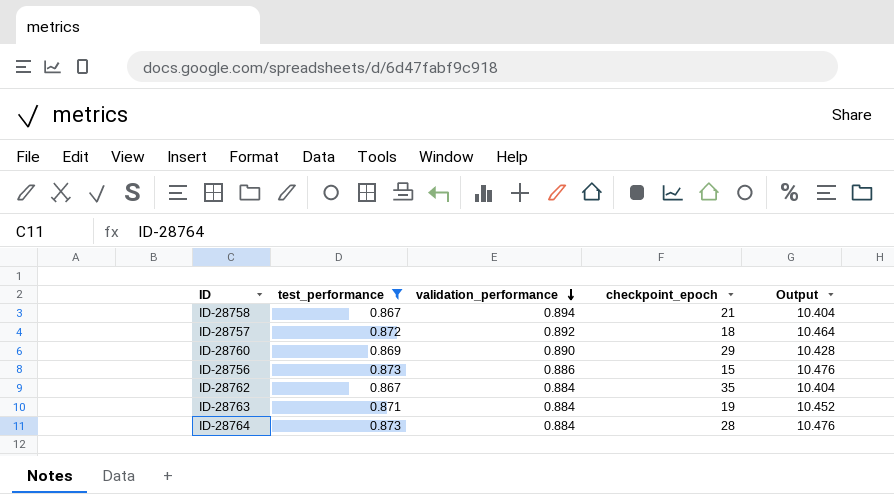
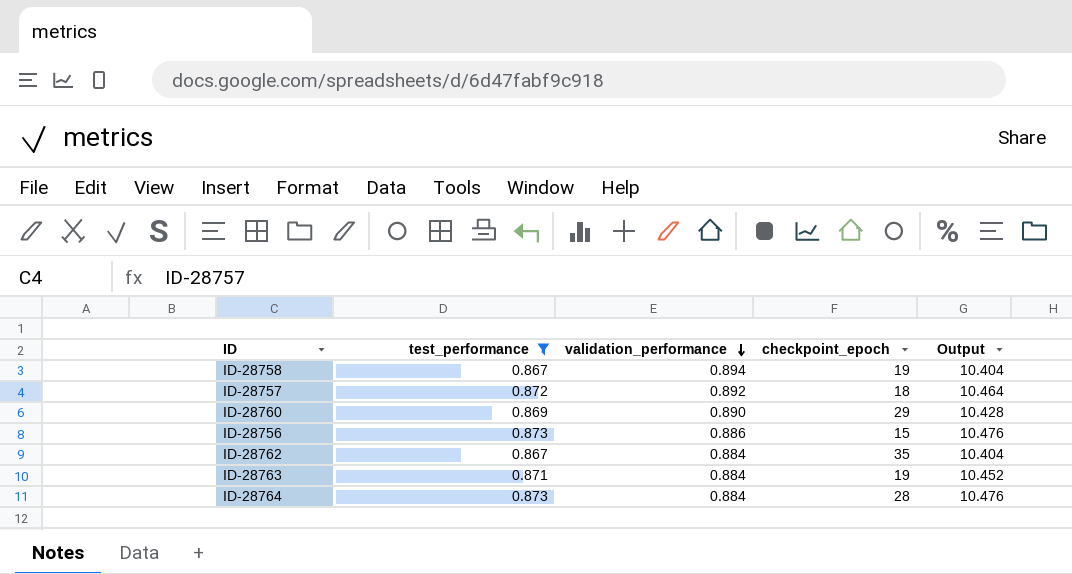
ID-28758 | checkpoint_epoch: 21 -> 19

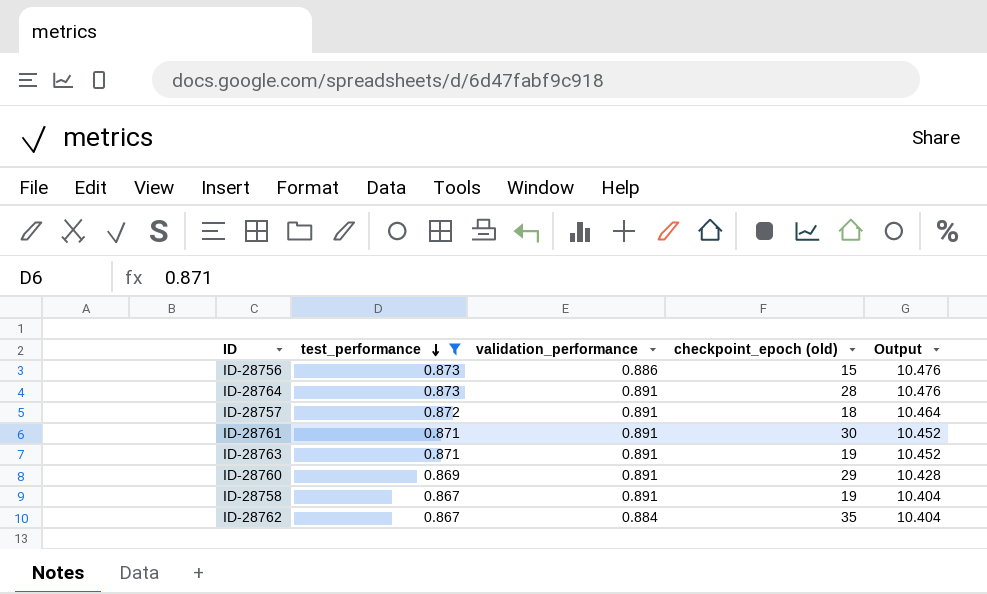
row order: validation_performance descending -> test_performance descending
column name: checkpoint_epoch -> checkpoint_epoch (old)
ID-28764 | validation_performance: 0.884 -> 0.891
ID-28757 | validation_performance: 0.892 -> 0.891
row ID-28761: none -> 0.871 | 0.891 | 30 | 10.452
ID-28763 | validation_performance: 0.884 -> 0.891
ID-28760 | validation_performance: 0.890 -> 0.891
ID-28758 | validation_performance: 0.894 -> 0.891

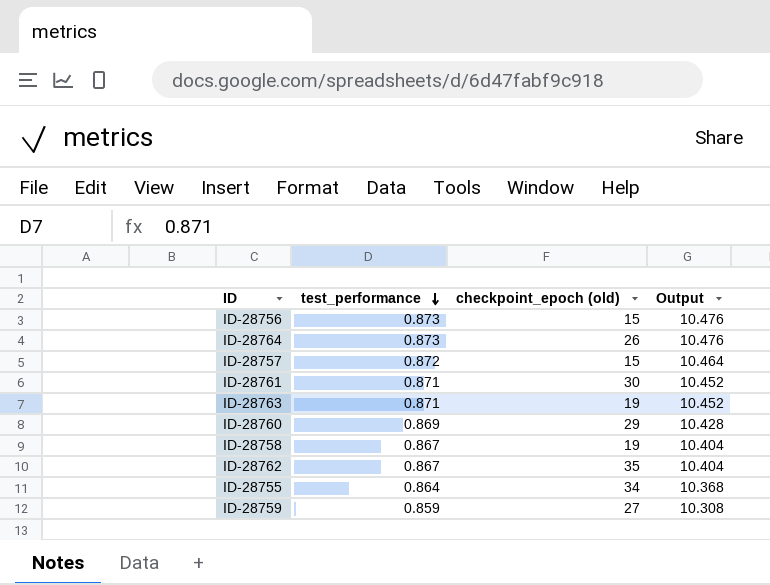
filter: test_performance >= 0.867 -> none
column validation_performance | position: 3 -> none
ID-28764 | checkpoint_epoch (old): 28 -> 26
ID-28757 | checkpoint_epoch (old): 18 -> 15

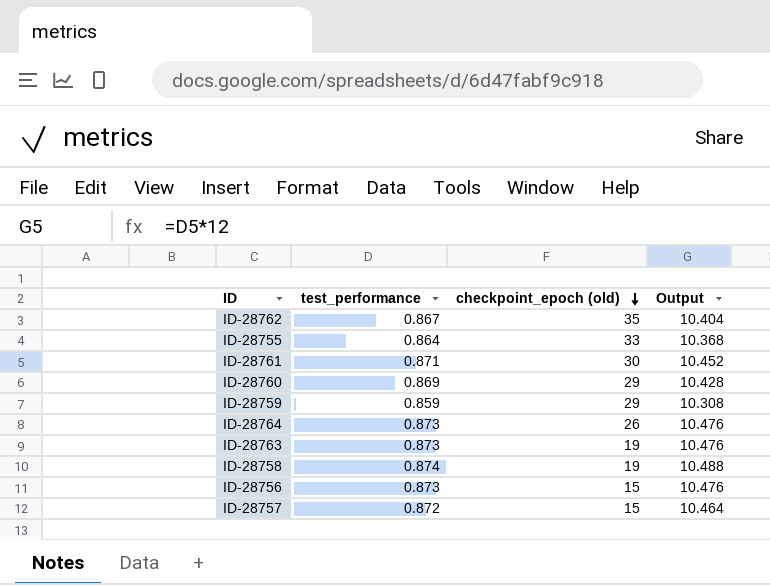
row order: test_performance descending -> checkpoint_epoch (old) descending
ID-28755 | checkpoint_epoch (old): 34 -> 33
ID-28759 | checkpoint_epoch (old): 27 -> 29
ID-28763 | test_performance: 0.871 -> 0.873
ID-28763 | Output: 10.452 -> 10.476
ID-28758 | test_performance: 0.867 -> 0.874
ID-28758 | Output: 10.404 -> 10.488

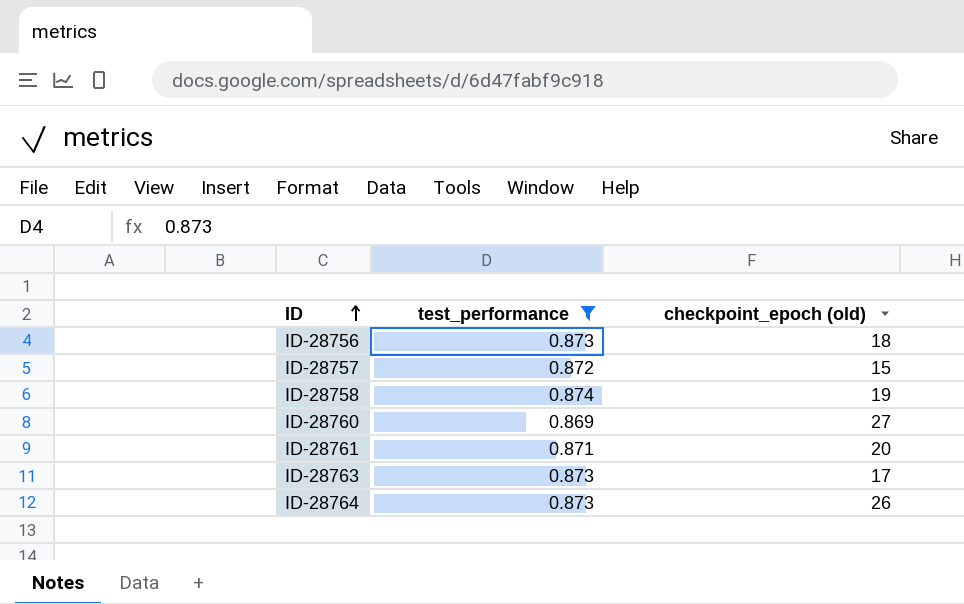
filter: none -> test_performance >= 0.869
row order: checkpoint_epoch (old) descending -> ID ascending
column Output | formula: [test_performance] * 12 -> none
ID-28756 | checkpoint_epoch (old): 15 -> 18
ID-28760 | checkpoint_epoch (old): 29 -> 27
ID-28761 | checkpoint_epoch (old): 30 -> 20
ID-28763 | checkpoint_epoch (old): 19 -> 17

